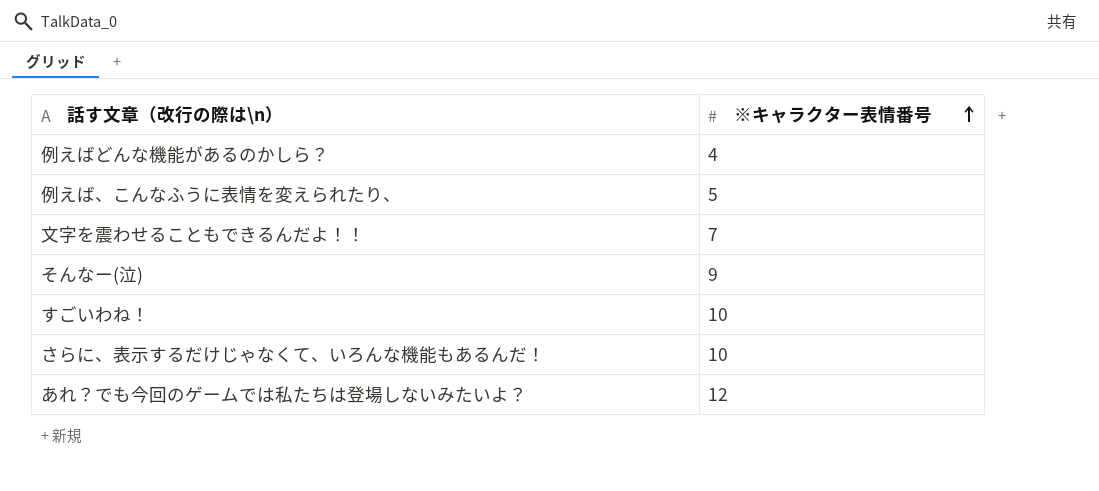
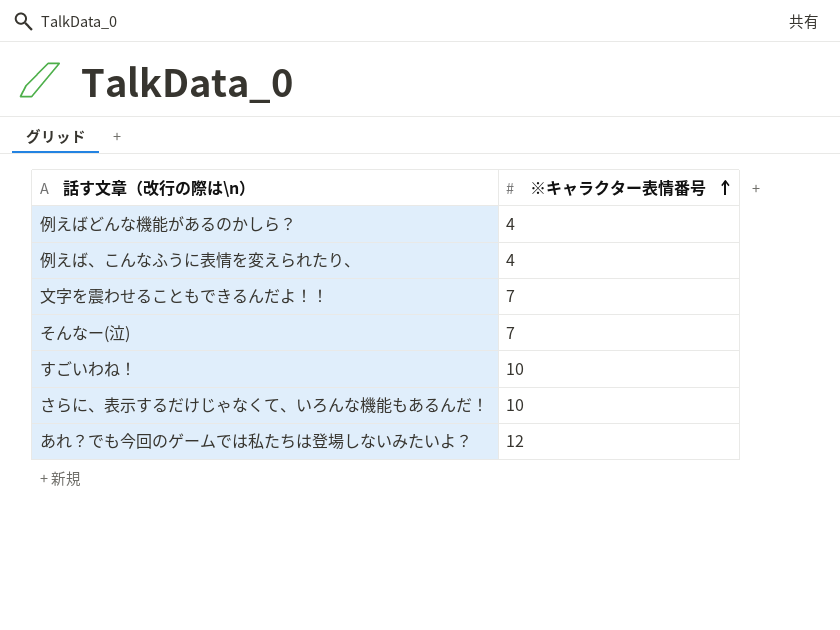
例えば、こんなふうに表情を変えられたり、 | ※キャラクター表情番号: 5 -> 4
そんなー(泣) | ※キャラクター表情番号: 9 -> 7

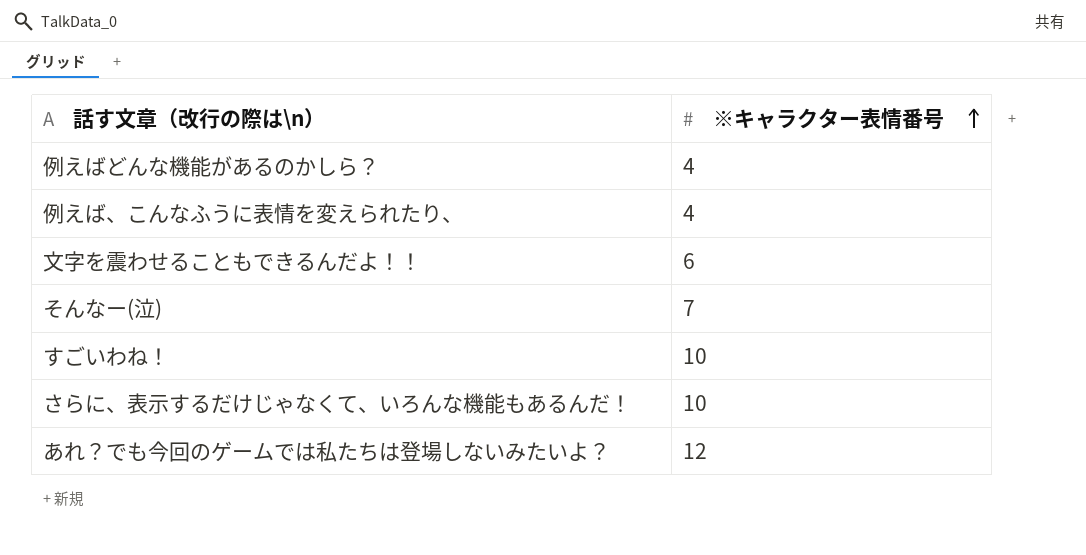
文字を震わせることもできるんだよ！！ | ※キャラクター表情番号: 7 -> 6

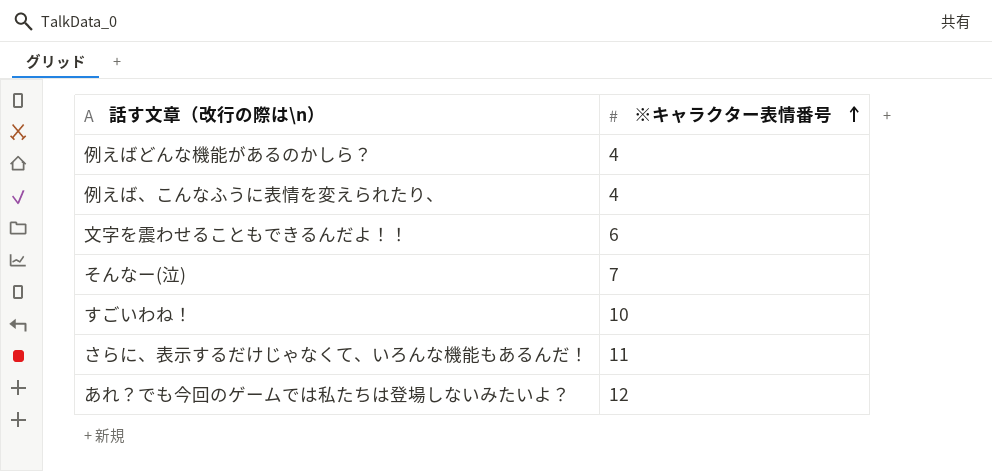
さらに、表示するだけじゃなくて、いろんな機能もあるんだ！ | ※キャラクター表情番号: 10 -> 11

